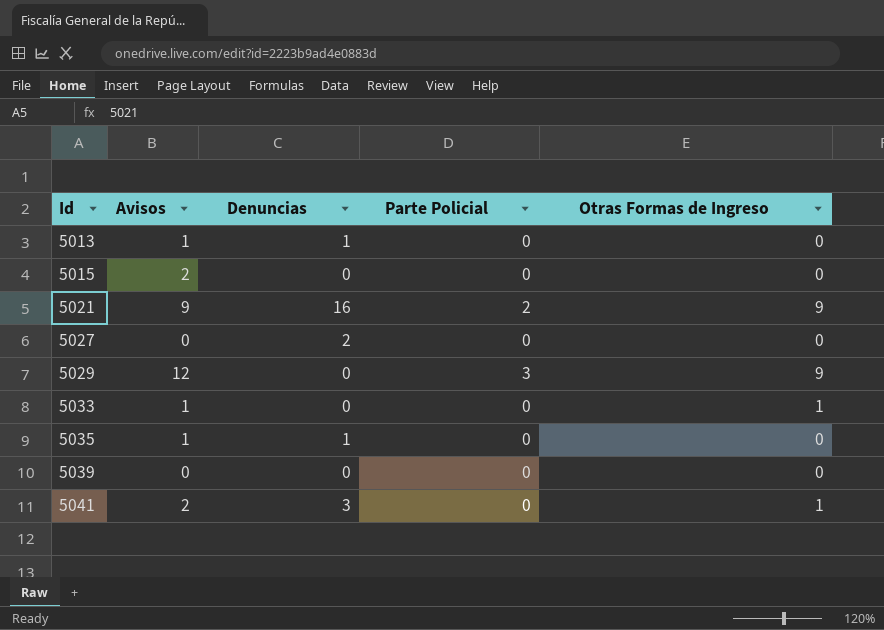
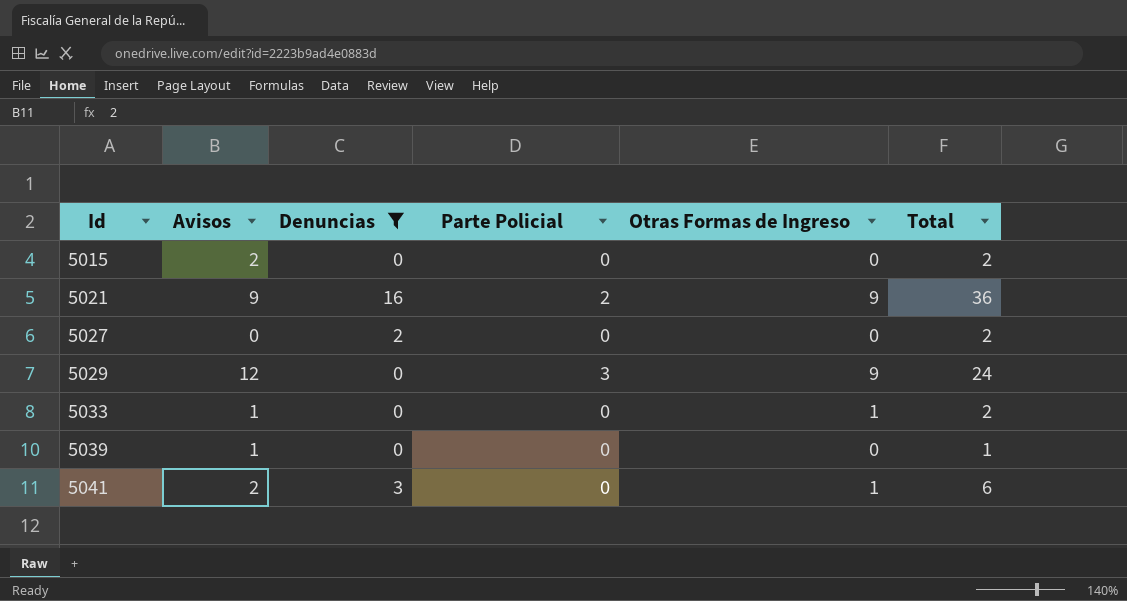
filter: none -> Denuncias != 1
column Total | formula: none -> [Avisos] + [Denuncias] + [Parte Policial] + [Otras Formas de Ingreso]
5039 | Avisos: 0 -> 1

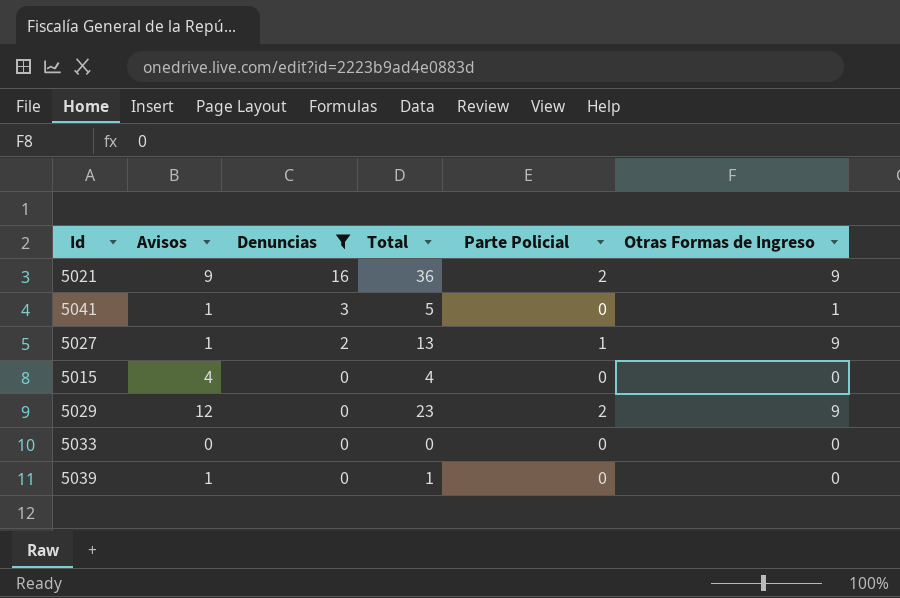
row order: Id ascending -> Denuncias descending
column Total | position: 6 -> 4
5041 | Avisos: 2 -> 1
5041 | Total: 6 -> 5
5027 | Avisos: 0 -> 1
5027 | Total: 2 -> 13
5027 | Parte Policial: 0 -> 1
5027 | Otras Formas de Ingreso: 0 -> 9
5015 | Avisos: 2 -> 4
5015 | Total: 2 -> 4
5029 | Total: 24 -> 23
5029 | Parte Policial: 3 -> 2
5033 | Avisos: 1 -> 0
5033 | Total: 2 -> 0
5033 | Otras Formas de Ingreso: 1 -> 0

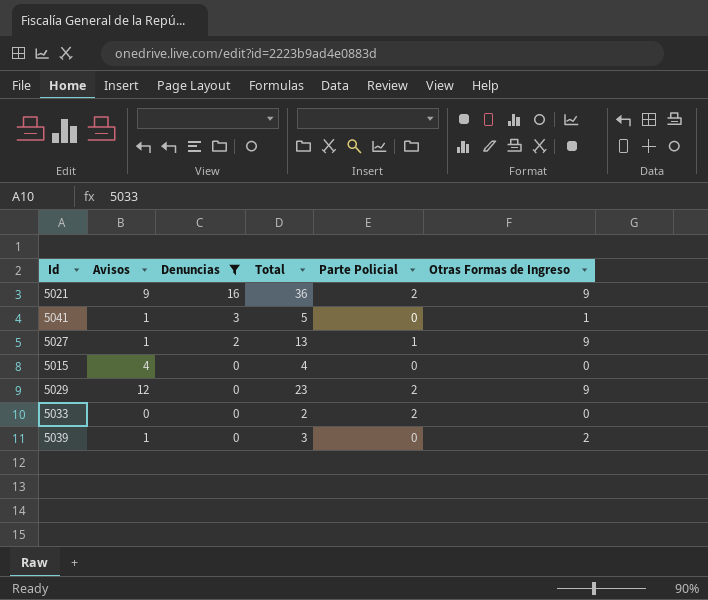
5033 | Total: 0 -> 2
5033 | Parte Policial: 0 -> 2
5039 | Total: 1 -> 3
5039 | Otras Formas de Ingreso: 0 -> 2

